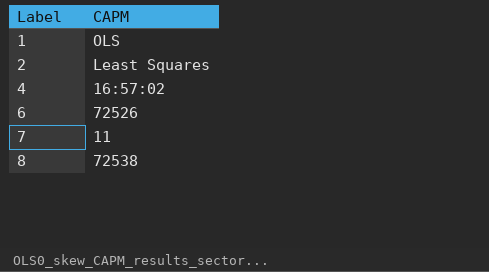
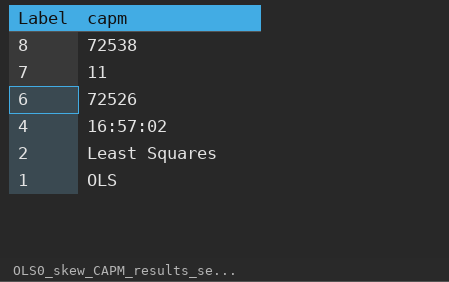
row order: Label ascending -> Label descending
column name: CAPM -> capm

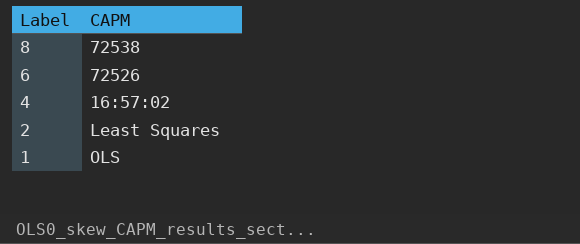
column name: capm -> CAPM
row 7: 11 -> none

